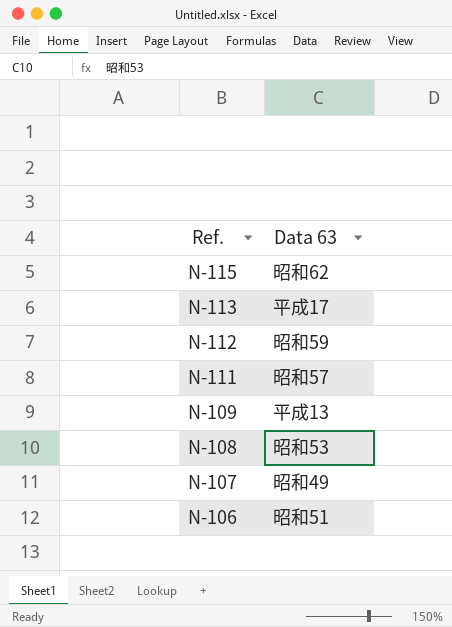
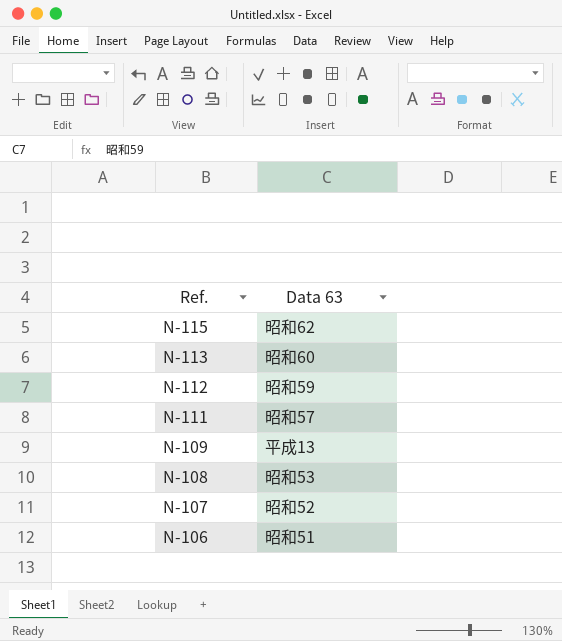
N-113 | Data 63: 平成17 -> 昭和60
N-107 | Data 63: 昭和49 -> 昭和52

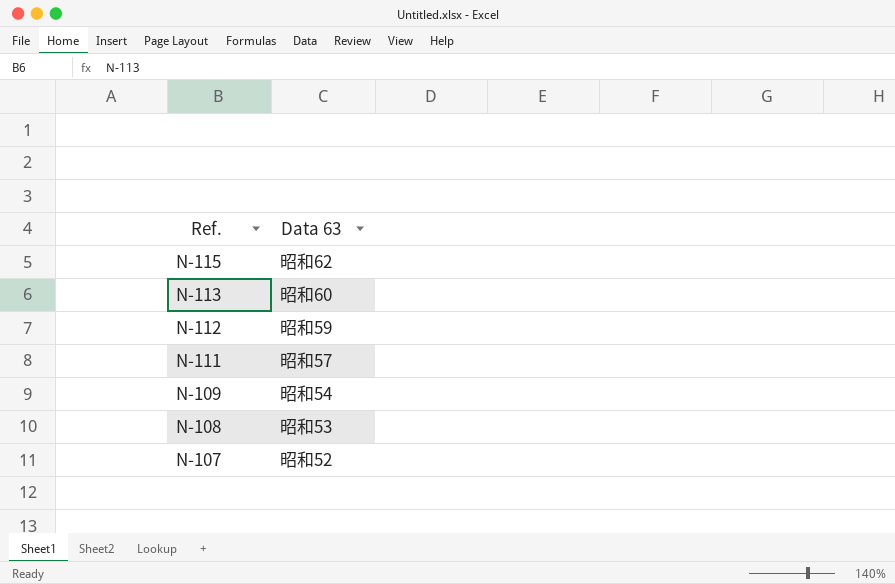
row N-106: 昭和51 -> none
N-109 | Data 63: 平成13 -> 昭和54

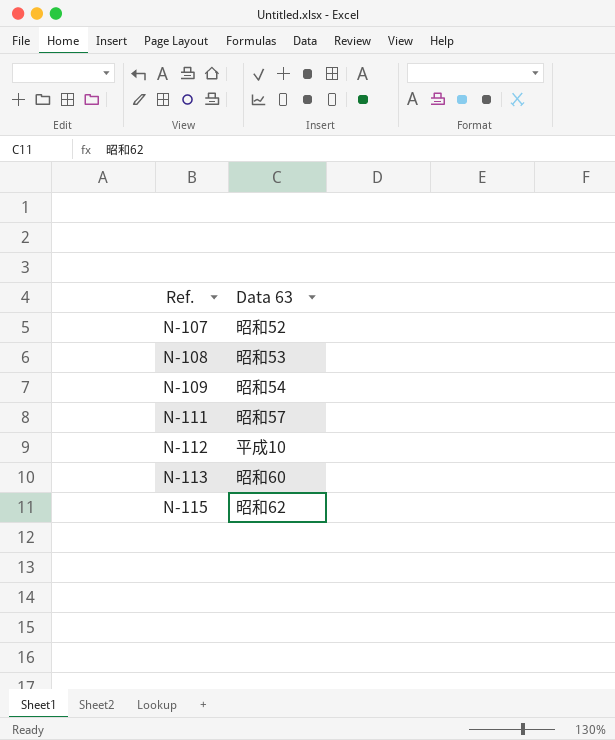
row order: Ref. descending -> Ref. ascending
N-112 | Data 63: 昭和59 -> 平成10

